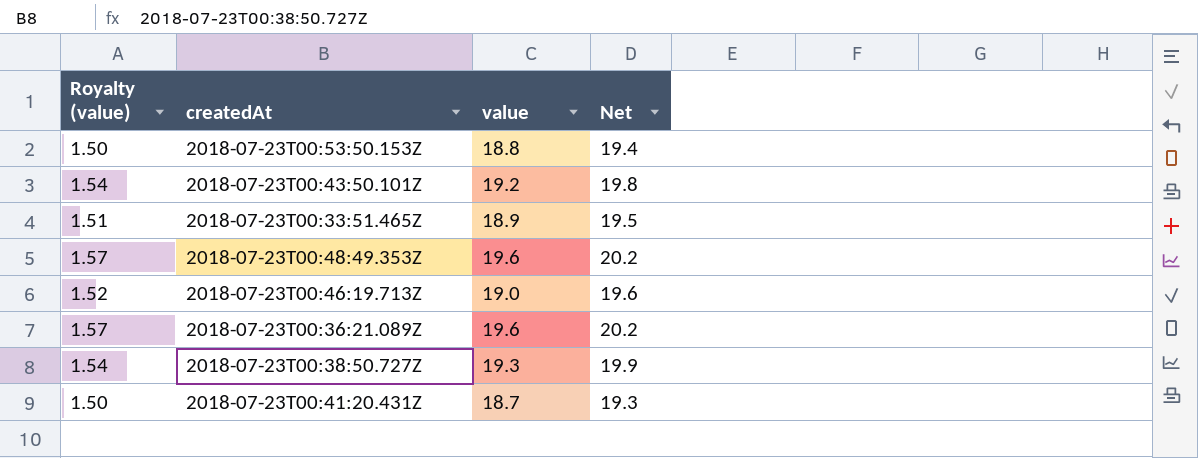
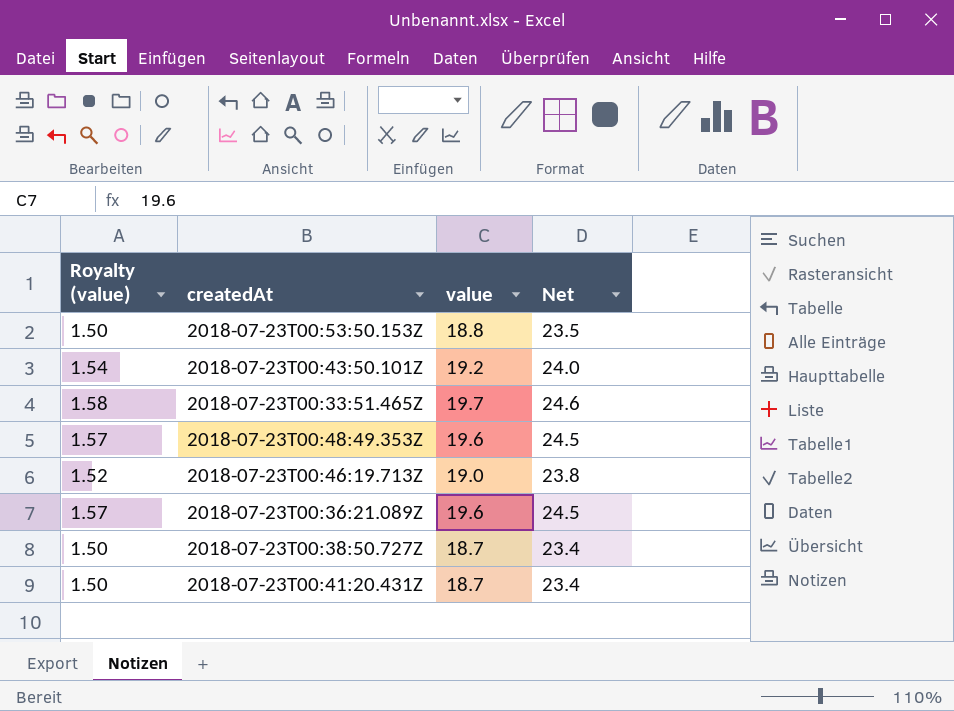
column Net | formula: [value] * 1.03 -> [value] * 1.25
2018-07-23T00:33:51.465Z | Royalty (value): 1.51 -> 1.58
2018-07-23T00:33:51.465Z | value: 18.9 -> 19.7
2018-07-23T00:38:50.727Z | Royalty (value): 1.54 -> 1.50
2018-07-23T00:38:50.727Z | value: 19.3 -> 18.7

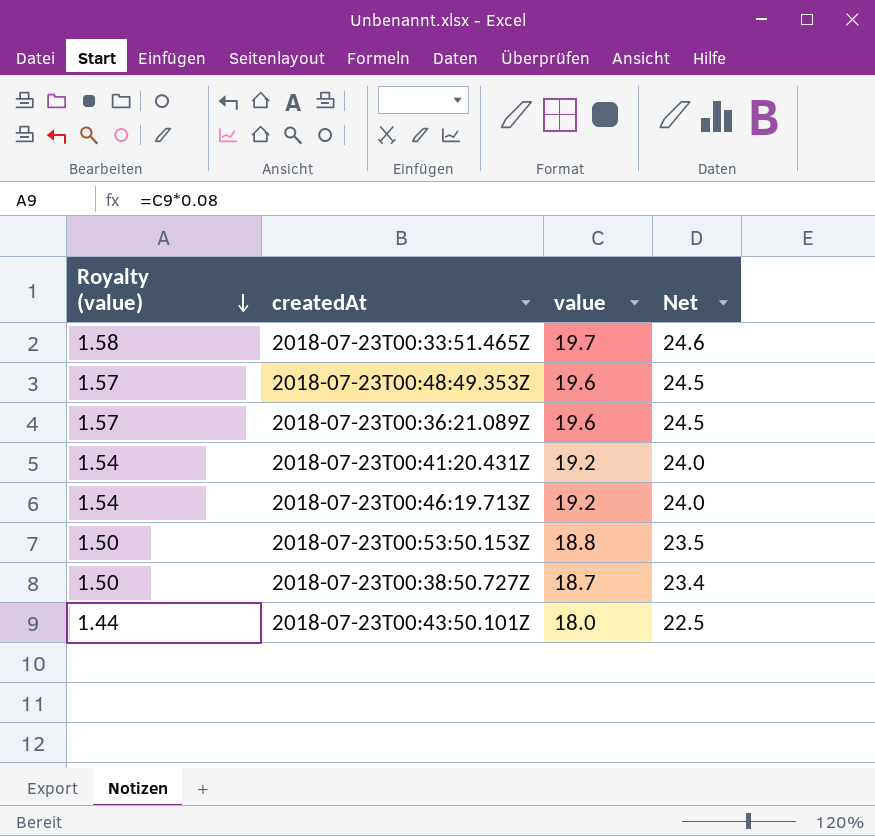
row order: none -> Royalty (value) descending
2018-07-23T00:41:20.431Z | Royalty (value): 1.50 -> 1.54
2018-07-23T00:41:20.431Z | value: 18.7 -> 19.2
2018-07-23T00:41:20.431Z | Net: 23.4 -> 24.0
2018-07-23T00:46:19.713Z | Royalty (value): 1.52 -> 1.54
2018-07-23T00:46:19.713Z | value: 19.0 -> 19.2
2018-07-23T00:46:19.713Z | Net: 23.8 -> 24.0
2018-07-23T00:43:50.101Z | Royalty (value): 1.54 -> 1.44
2018-07-23T00:43:50.101Z | value: 19.2 -> 18.0
2018-07-23T00:43:50.101Z | Net: 24.0 -> 22.5

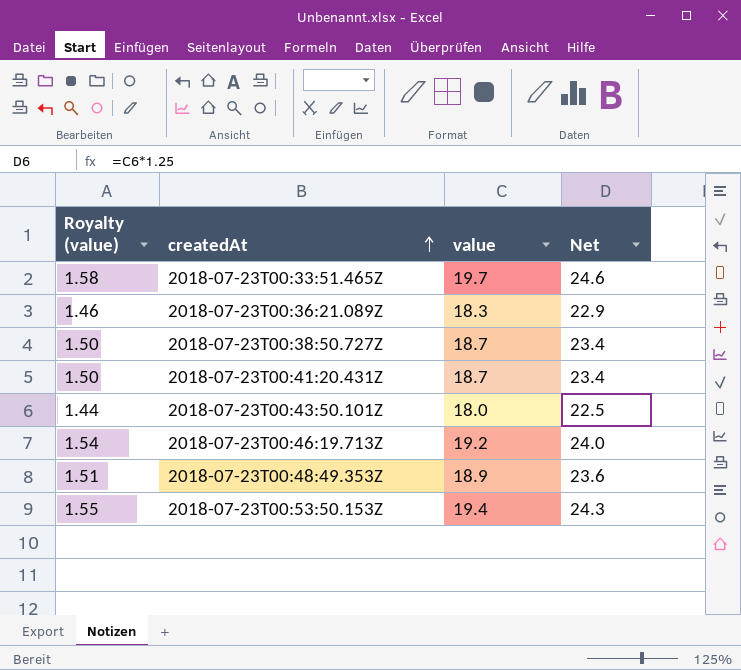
row order: Royalty (value) descending -> createdAt ascending
2018-07-23T00:36:21.089Z | Royalty (value): 1.57 -> 1.46
2018-07-23T00:36:21.089Z | value: 19.6 -> 18.3
2018-07-23T00:36:21.089Z | Net: 24.5 -> 22.9
2018-07-23T00:41:20.431Z | Royalty (value): 1.54 -> 1.50
2018-07-23T00:41:20.431Z | value: 19.2 -> 18.7
2018-07-23T00:41:20.431Z | Net: 24.0 -> 23.4
2018-07-23T00:48:49.353Z | Royalty (value): 1.57 -> 1.51
2018-07-23T00:48:49.353Z | value: 19.6 -> 18.9
2018-07-23T00:48:49.353Z | Net: 24.5 -> 23.6
2018-07-23T00:53:50.153Z | Royalty (value): 1.50 -> 1.55
2018-07-23T00:53:50.153Z | value: 18.8 -> 19.4
2018-07-23T00:53:50.153Z | Net: 23.5 -> 24.3

